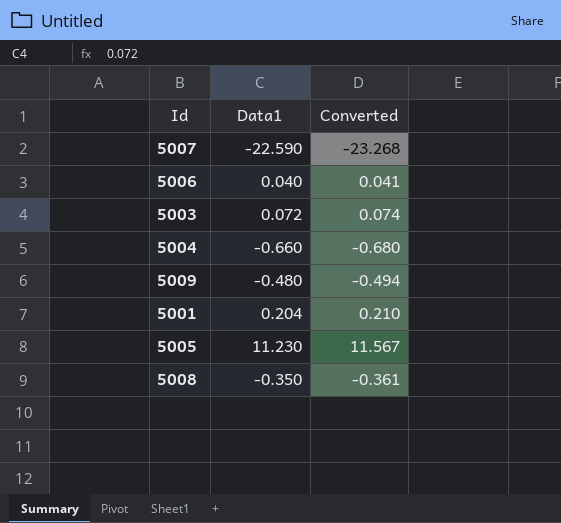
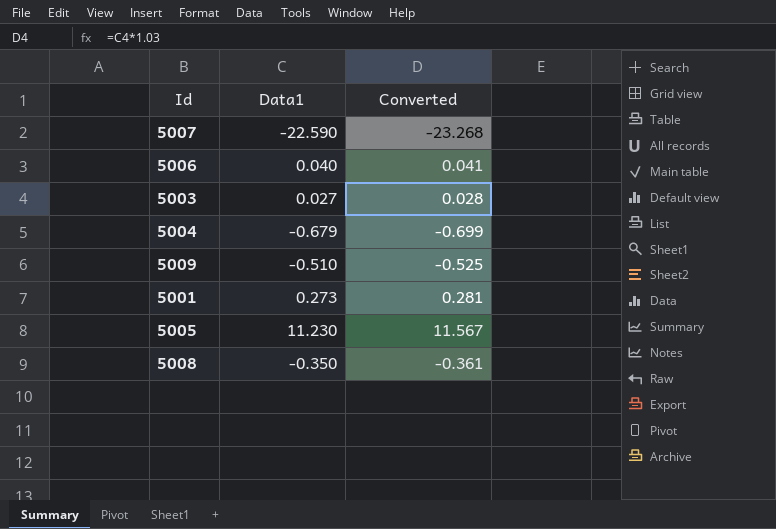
5003 | Data1: 0.072 -> 0.027
5003 | Converted: 0.074 -> 0.028
5004 | Data1: -0.660 -> -0.679
5004 | Converted: -0.680 -> -0.699
5009 | Data1: -0.480 -> -0.510
5009 | Converted: -0.494 -> -0.525
5001 | Data1: 0.204 -> 0.273
5001 | Converted: 0.210 -> 0.281

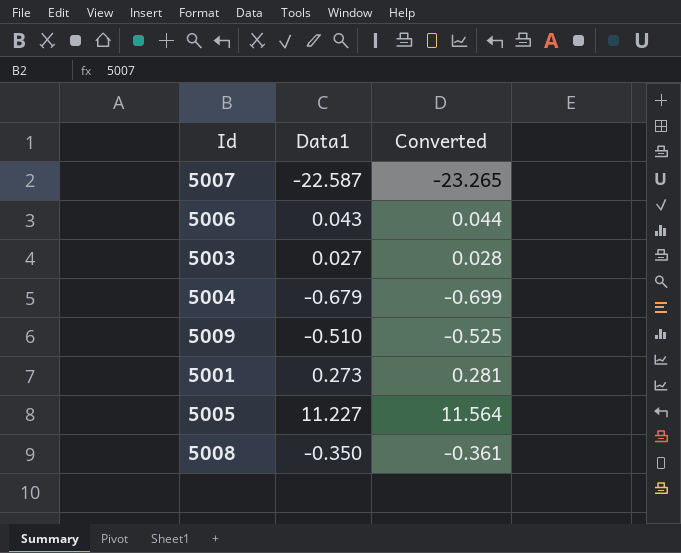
5007 | Data1: -22.590 -> -22.587
5007 | Converted: -23.268 -> -23.265
5006 | Data1: 0.040 -> 0.043
5006 | Converted: 0.041 -> 0.044
5005 | Data1: 11.230 -> 11.227
5005 | Converted: 11.567 -> 11.564

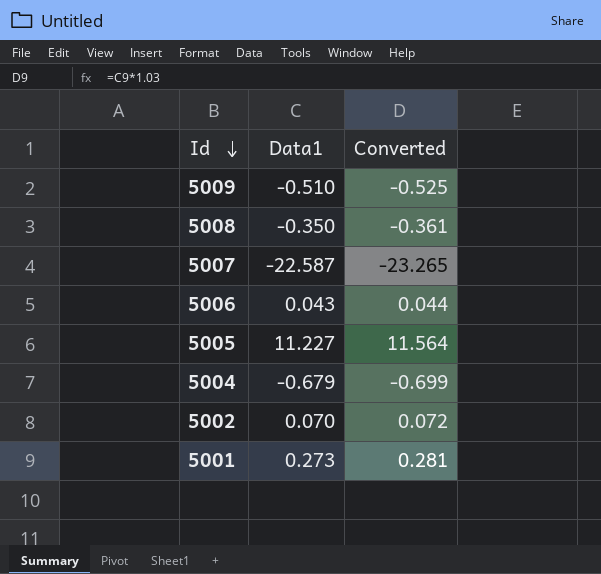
row order: none -> Id descending
row 5003: 0.027 | 0.028 -> none
row 5002: none -> 0.070 | 0.072

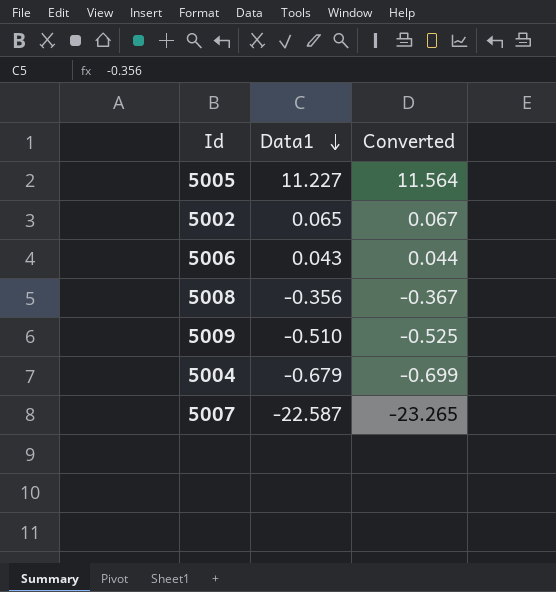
row order: Id descending -> Data1 descending
row 5001: 0.273 | 0.281 -> none
5002 | Data1: 0.070 -> 0.065
5002 | Converted: 0.072 -> 0.067
5008 | Data1: -0.350 -> -0.356
5008 | Converted: -0.361 -> -0.367

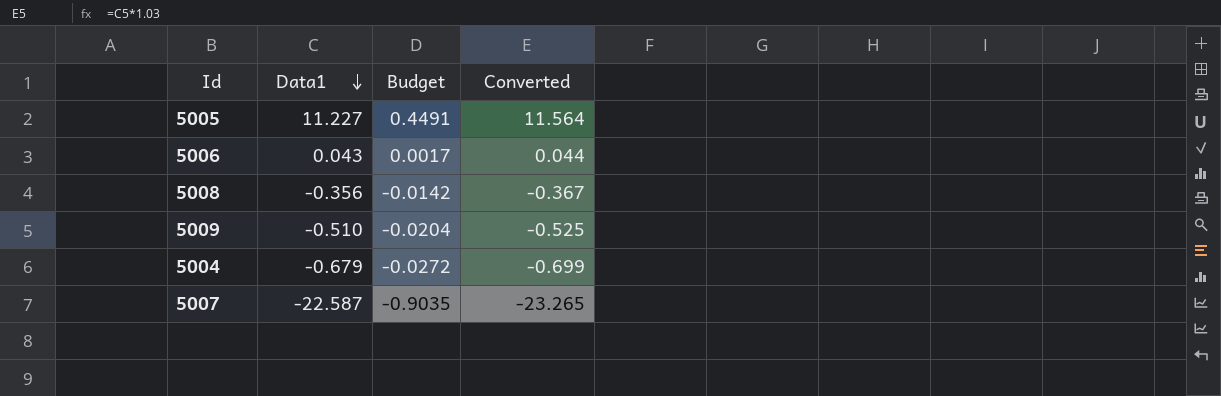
column Budget | formula: none -> [Data1] * 0.04
row 5002: 0.065 | 0.067 -> none

